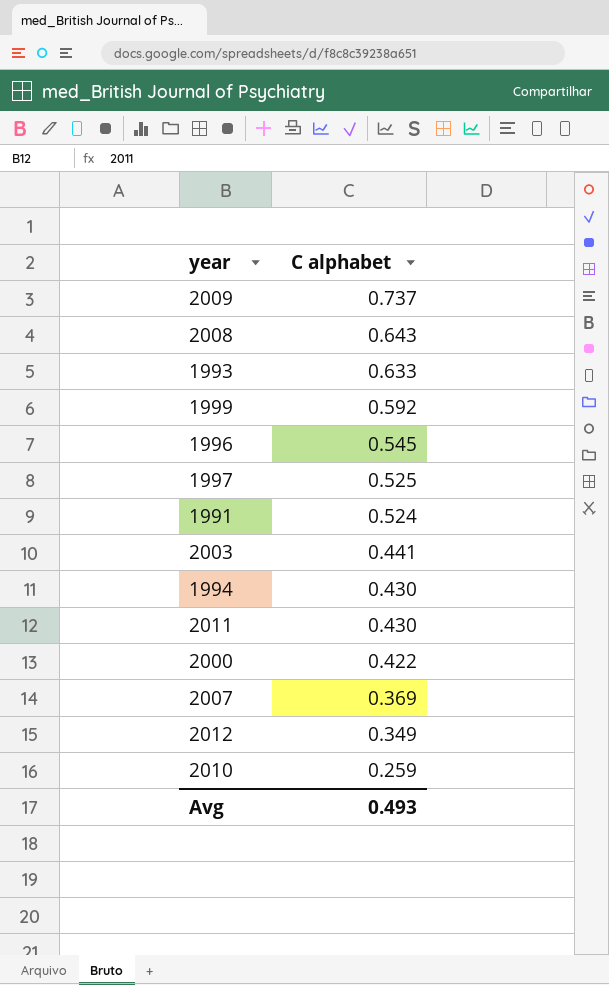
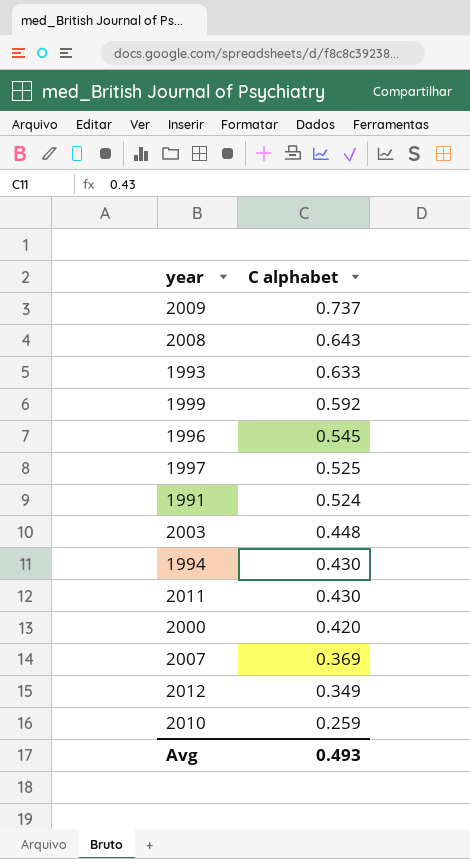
2003 | C alphabet: 0.441 -> 0.448
2000 | C alphabet: 0.422 -> 0.420

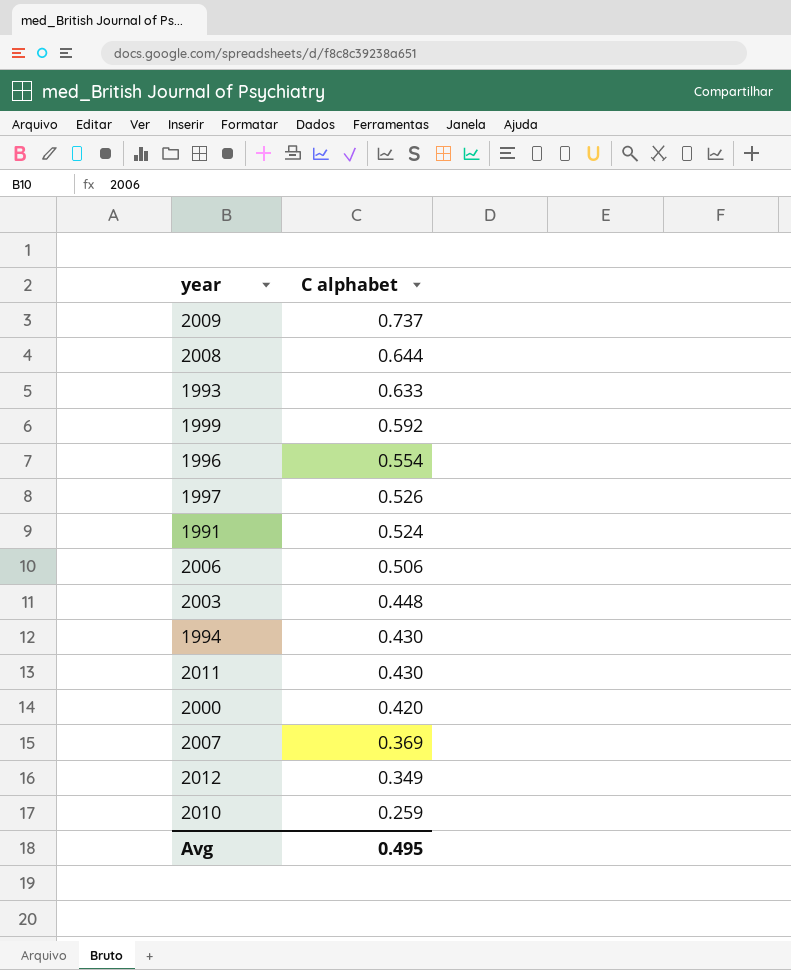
2008 | C alphabet: 0.643 -> 0.644
1996 | C alphabet: 0.545 -> 0.554
1997 | C alphabet: 0.525 -> 0.526
row 2006: none -> 0.506
Avg | C alphabet: 0.493 -> 0.495

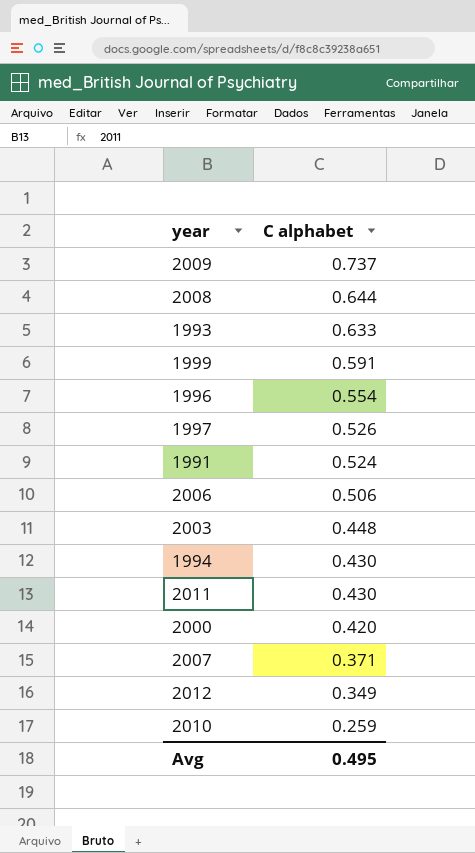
1999 | C alphabet: 0.592 -> 0.591
2007 | C alphabet: 0.369 -> 0.371

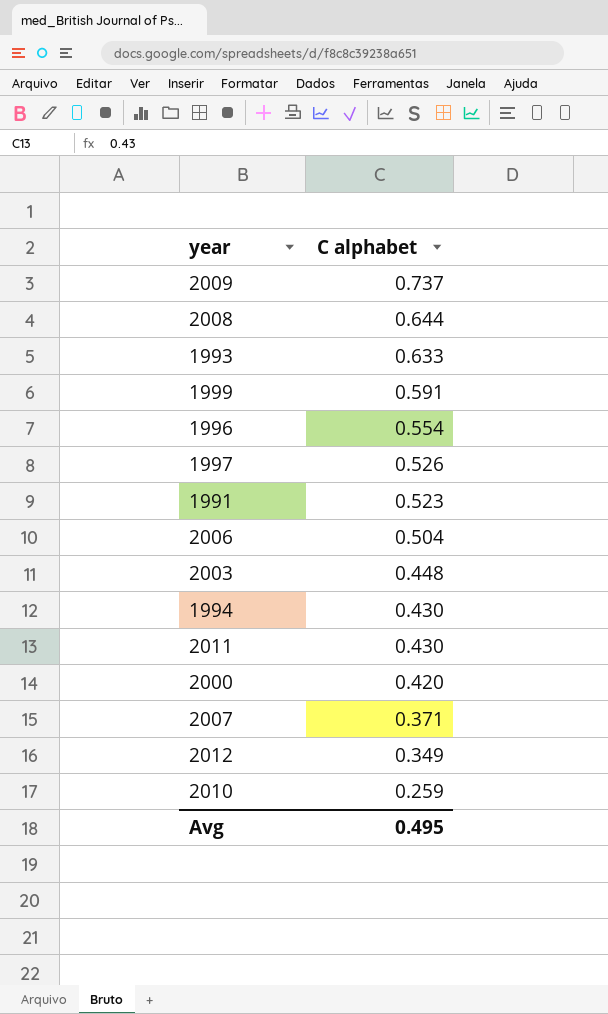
1991 | C alphabet: 0.524 -> 0.523
2006 | C alphabet: 0.506 -> 0.504

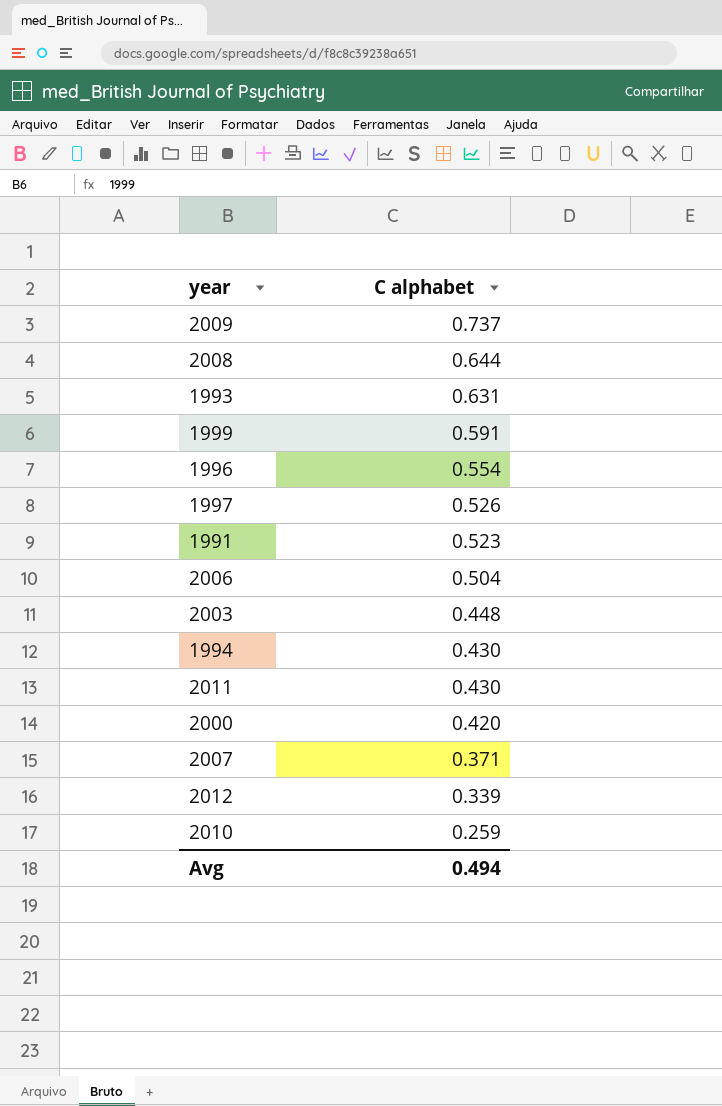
1993 | C alphabet: 0.633 -> 0.631
2012 | C alphabet: 0.349 -> 0.339
Avg | C alphabet: 0.495 -> 0.494

